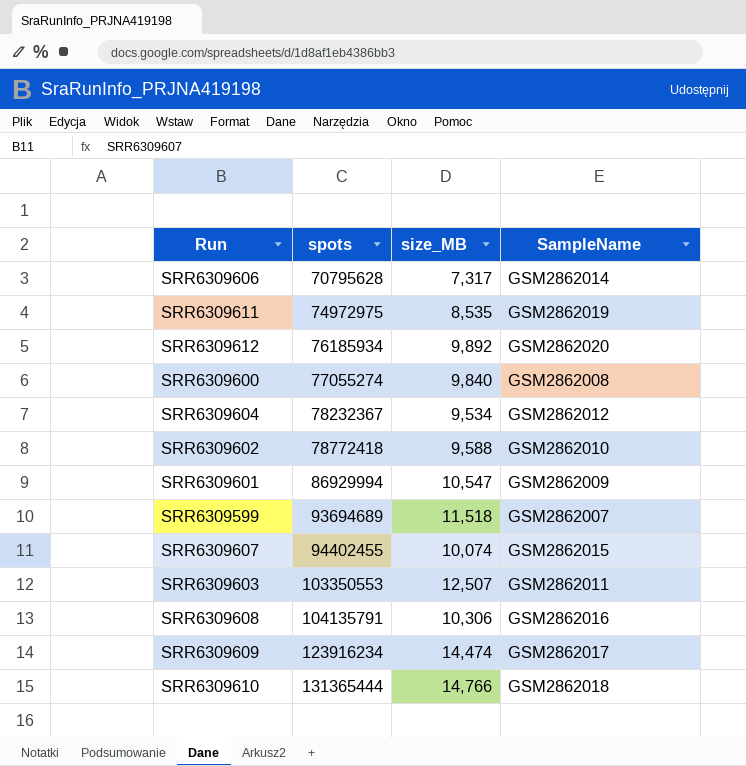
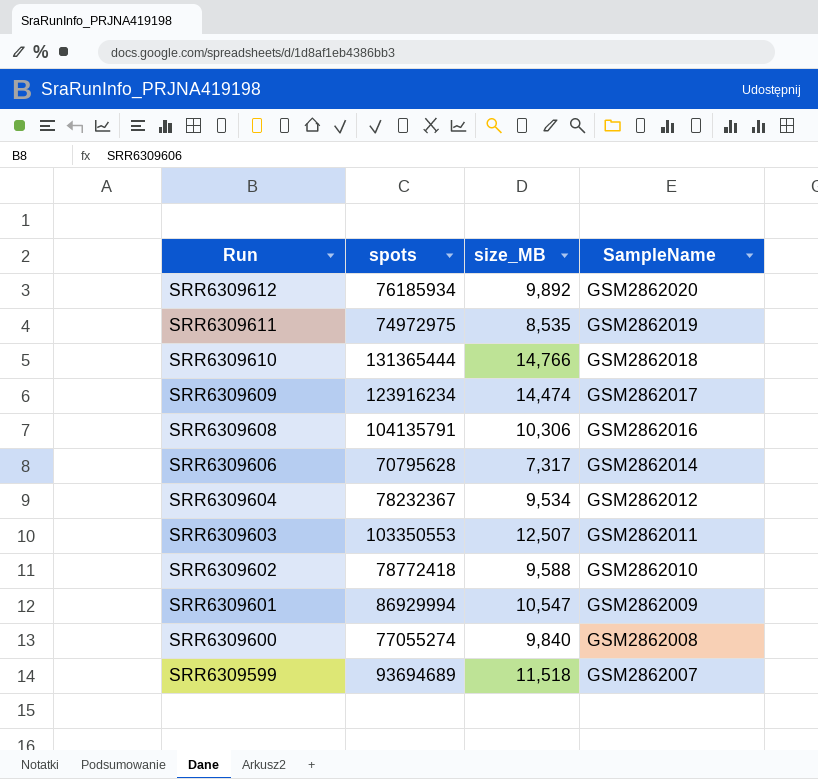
row order: spots ascending -> Run descending
row SRR6309607: 94402455 | 10,074 | GSM2862015 -> none

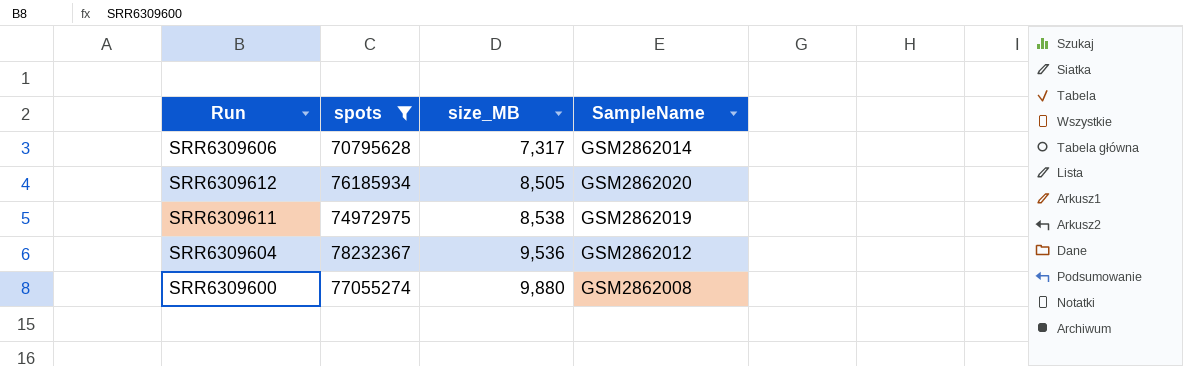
filter: none -> spots <= 78232367
row order: Run descending -> size_MB ascending
SRR6309612 | size_MB: 9,892 -> 8,505
SRR6309611 | size_MB: 8,535 -> 8,538
SRR6309604 | size_MB: 9,534 -> 9,536
SRR6309600 | size_MB: 9,840 -> 9,880

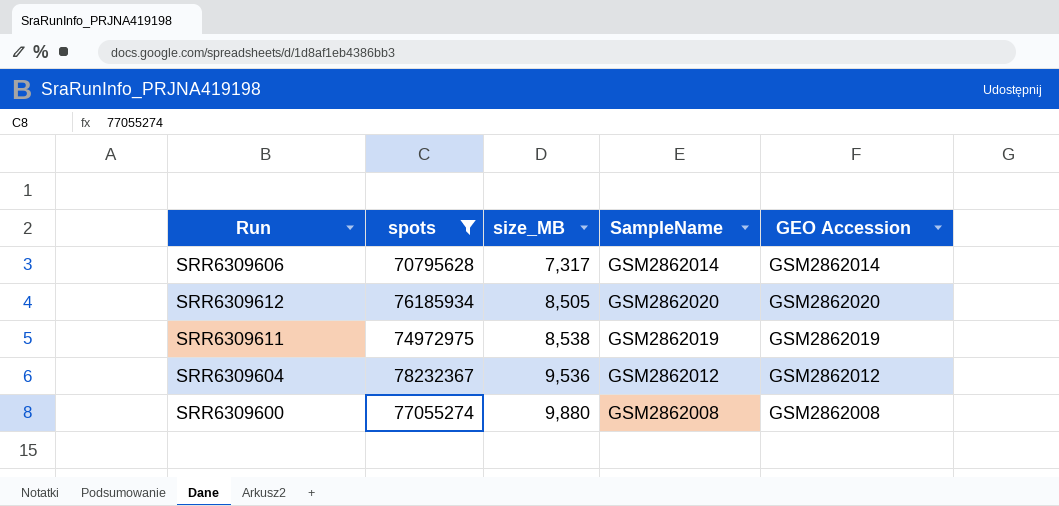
column GEO Accession | position: none -> 5

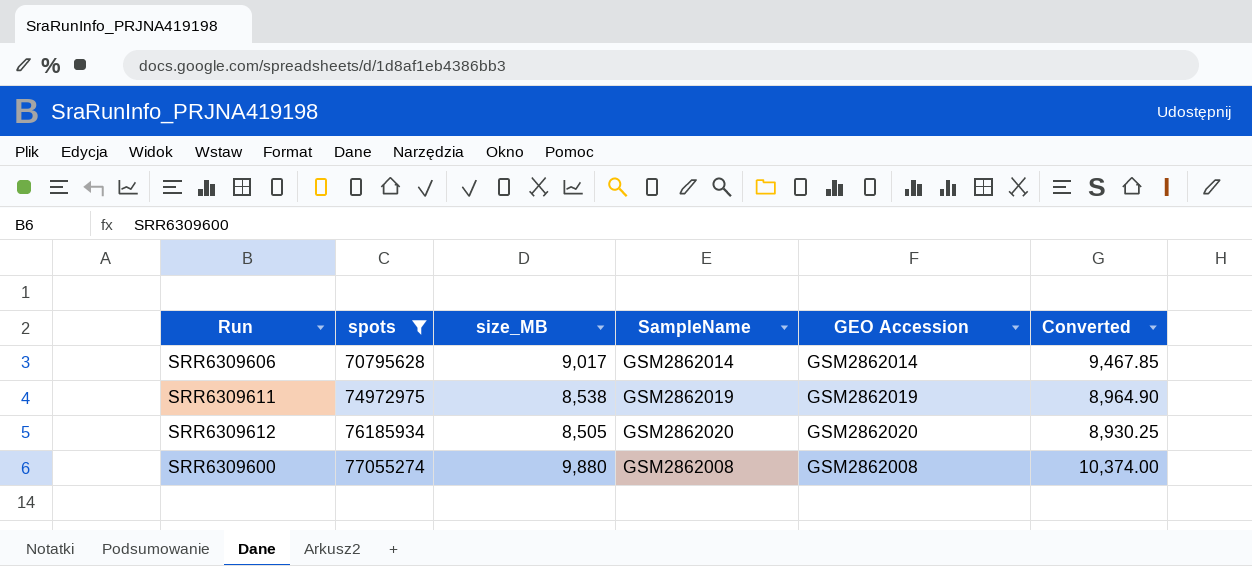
row order: size_MB ascending -> spots ascending
column Converted | formula: none -> [size_MB] * 1.05
row SRR6309604: 78232367 | 9,536 | GSM2862012 | GSM2862012 -> none
SRR6309606 | size_MB: 7,317 -> 9,017

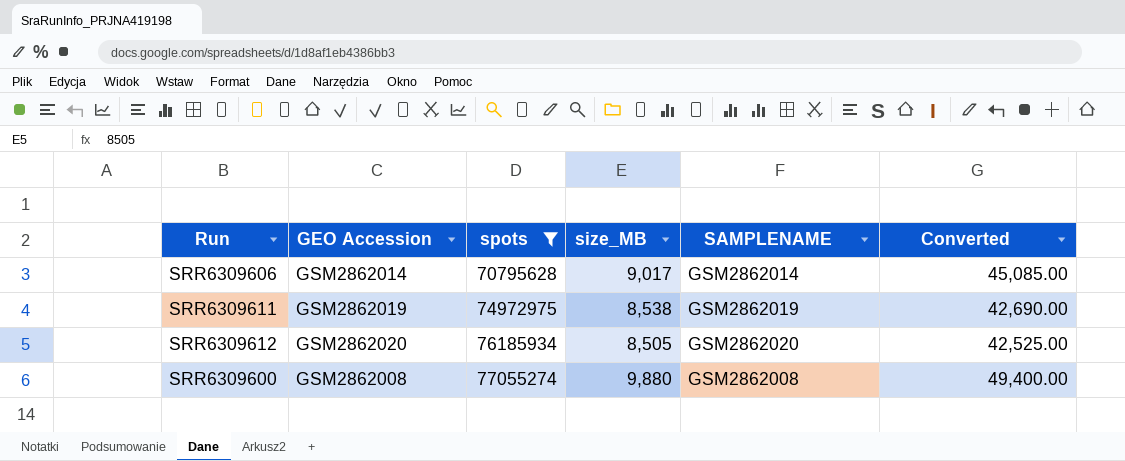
column GEO Accession | position: 5 -> 2
column name: SampleName -> SAMPLENAME
column Converted | formula: [size_MB] * 1.05 -> [size_MB] * 5

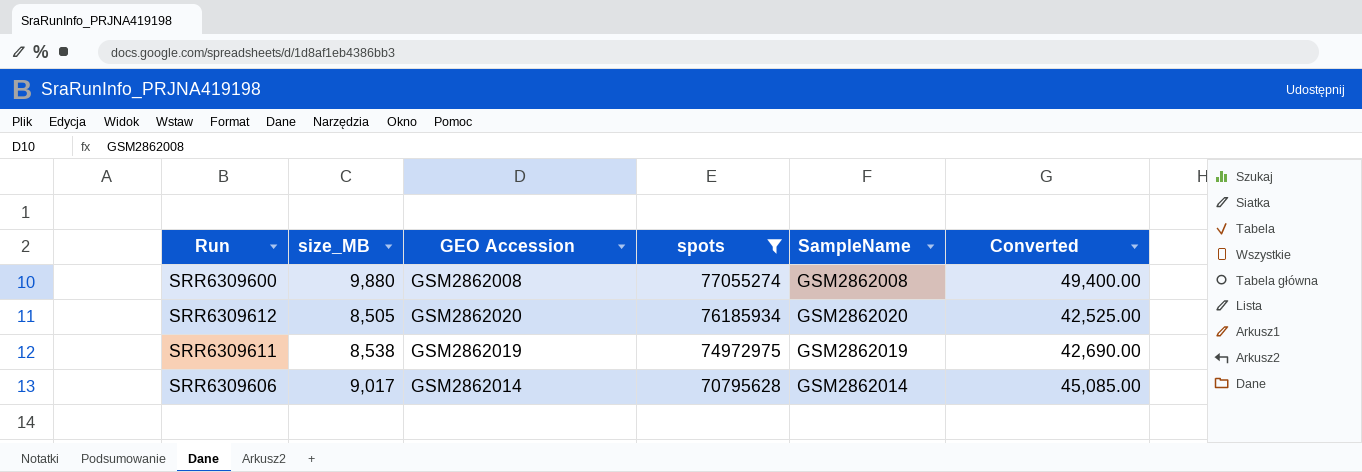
row order: spots ascending -> spots descending
column size_MB | position: 4 -> 2
column name: SAMPLENAME -> SampleName

